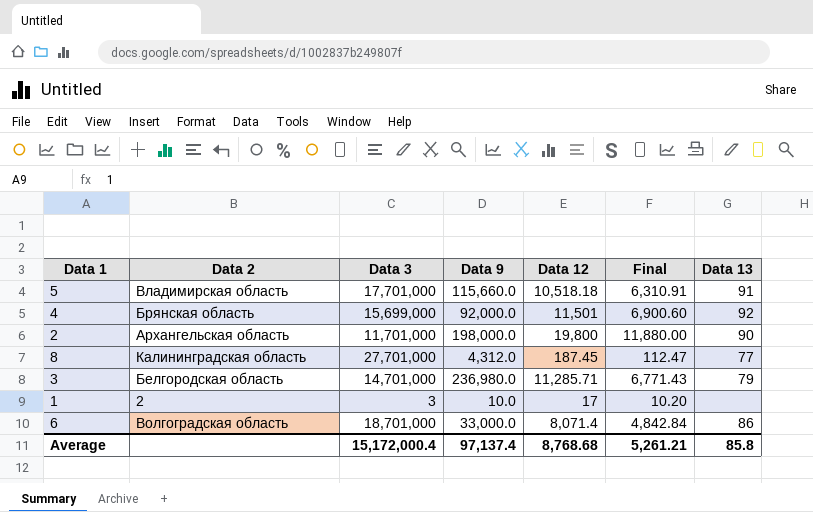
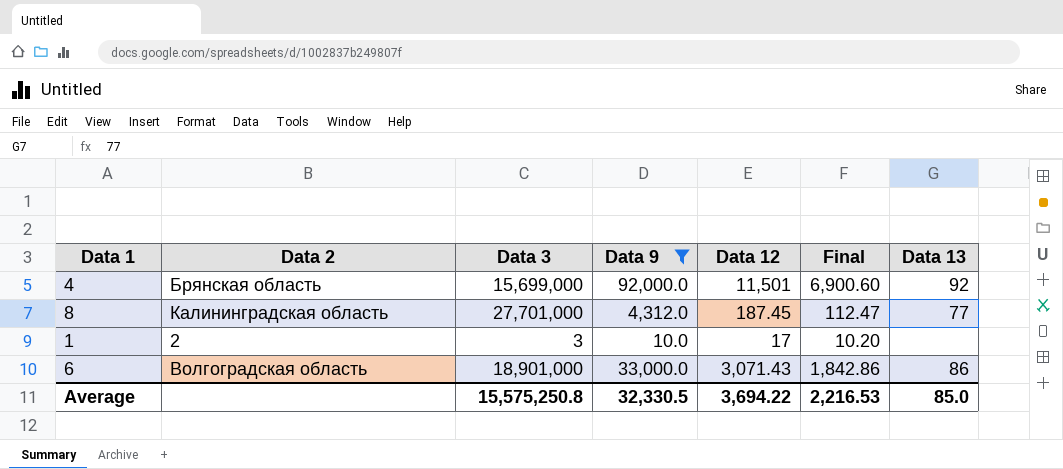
filter: none -> Data 9 <= 92,000.0
6 | Data 3: 18,701,000 -> 18,901,000
6 | Data 12: 8,071.4 -> 3,071.43
6 | Final: 4,842.84 -> 1,842.86
Average | Data 3: 15,172,000.4 -> 15,575,250.8
Average | Data 9: 97,137.4 -> 32,330.5
Average | Data 12: 8,768.68 -> 3,694.22
Average | Final: 5,261.21 -> 2,216.53
Average | Data 13: 85.8 -> 85.0

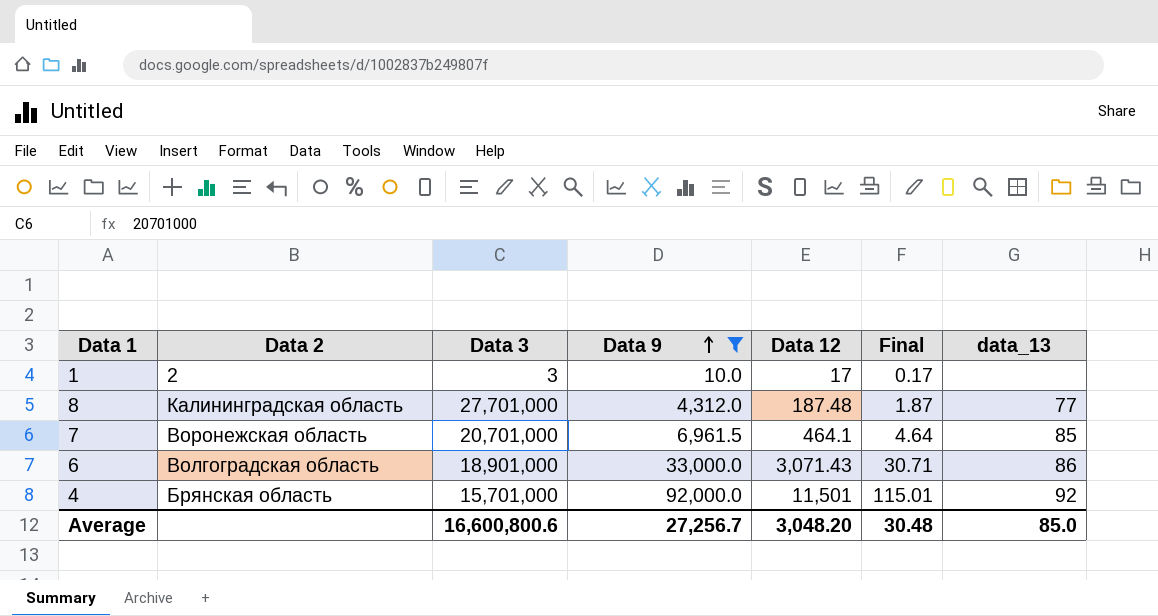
row order: none -> Data 9 ascending
column Final | formula: [Data 12] * 0.6 -> [Data 12] * 0.01
column name: Data 13 -> data_13
8 | Data 12: 187.45 -> 187.48
row 7: none -> Воронежская область | 20,701,000 | 6,961.5 | 464.1 | 4.64 | 85
4 | Data 3: 15,699,000 -> 15,701,000
Average | Data 3: 15,575,250.8 -> 16,600,800.6
Average | Data 9: 32,330.5 -> 27,256.7
Average | Data 12: 3,694.22 -> 3,048.20
Average | Final: 2,216.53 -> 30.48

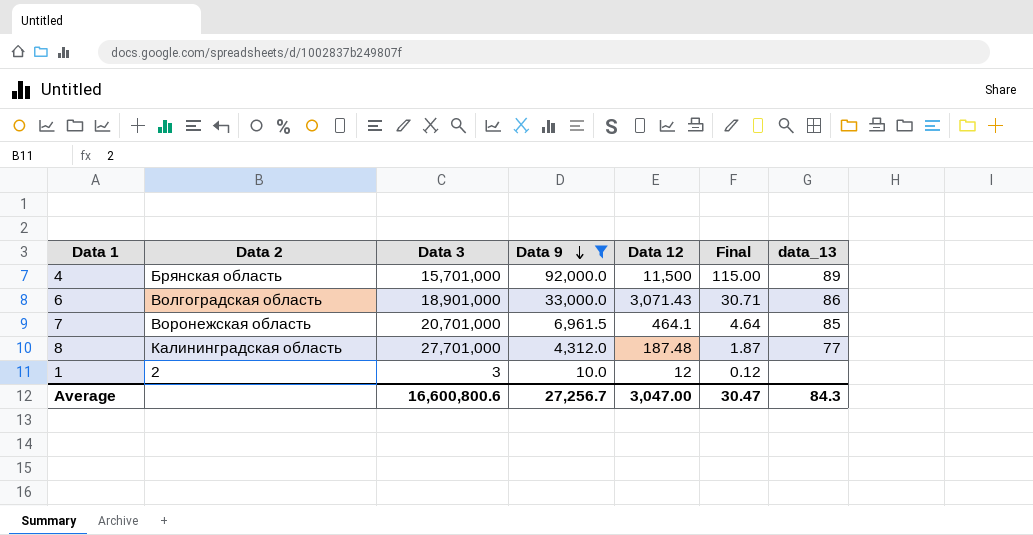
row order: Data 9 ascending -> Data 9 descending
4 | Data 12: 11,501 -> 11,500
4 | Final: 115.01 -> 115.00
4 | data_13: 92 -> 89
1 | Data 12: 17 -> 12
1 | Final: 0.17 -> 0.12
Average | Data 12: 3,048.20 -> 3,047.00
Average | Final: 30.48 -> 30.47
Average | data_13: 85.0 -> 84.3

